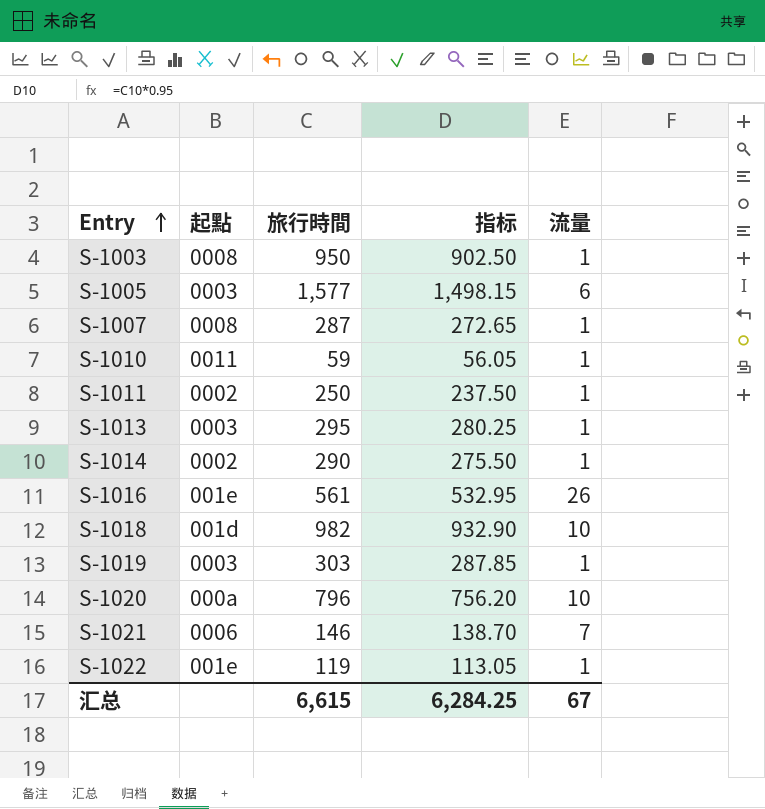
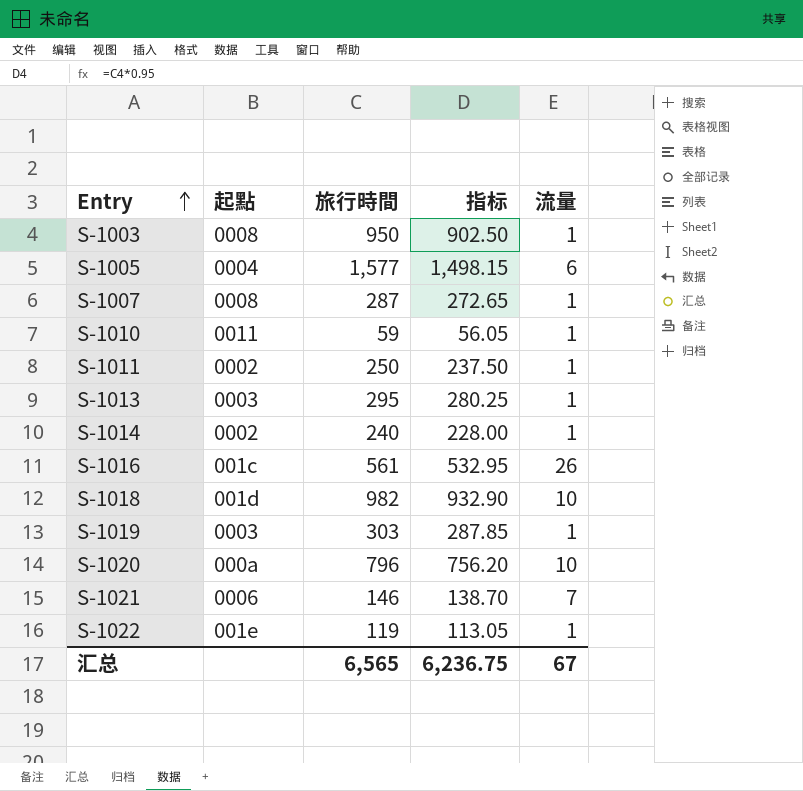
S-1005 | 起點: 0003 -> 0004
S-1014 | 旅行時間: 290 -> 240
S-1014 | 指标: 275.50 -> 228.00
S-1016 | 起點: 001e -> 001c
汇总 | 旅行時間: 6,615 -> 6,565
汇总 | 指标: 6,284.25 -> 6,236.75

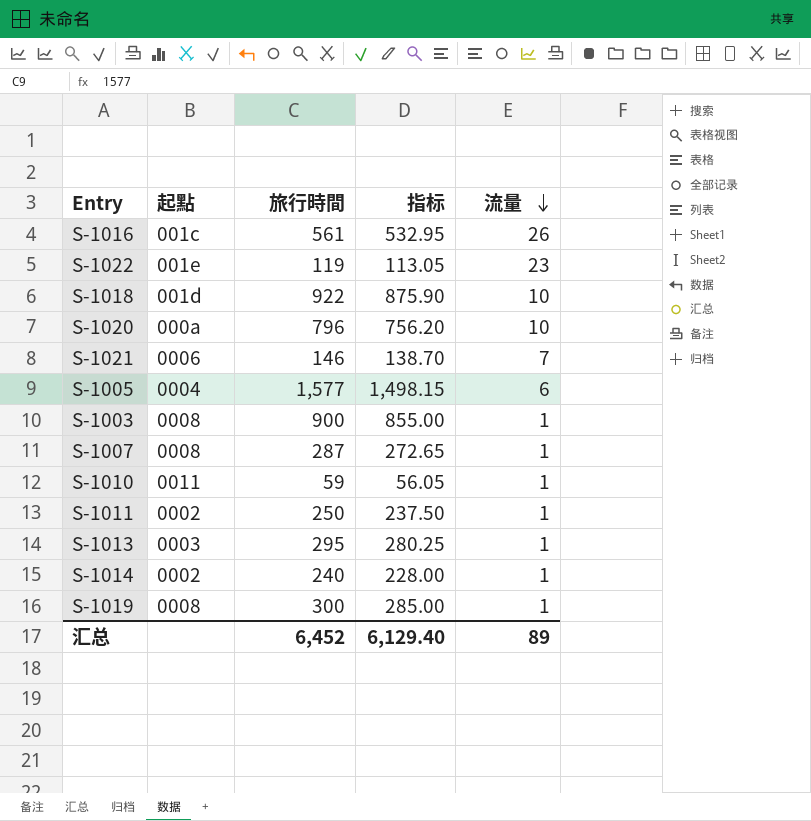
row order: Entry ascending -> 流量 descending
S-1022 | 流量: 1 -> 23
S-1018 | 旅行時間: 982 -> 922
S-1018 | 指标: 932.90 -> 875.90
S-1003 | 旅行時間: 950 -> 900
S-1003 | 指标: 902.50 -> 855.00
S-1019 | 起點: 0003 -> 0008
S-1019 | 旅行時間: 303 -> 300
S-1019 | 指标: 287.85 -> 285.00
汇总 | 旅行時間: 6,565 -> 6,452
汇总 | 指标: 6,236.75 -> 6,129.40
汇总 | 流量: 67 -> 89

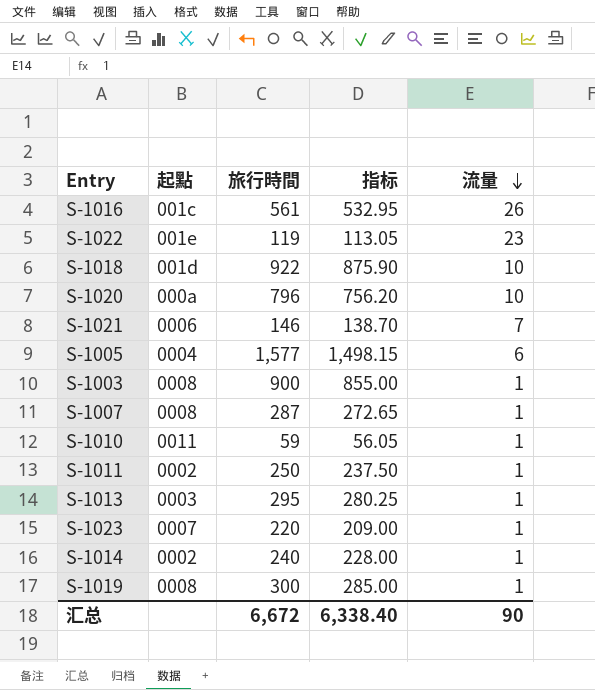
row S-1023: none -> 0007 | 220 | 209.00 | 1
汇总 | 旅行時間: 6,452 -> 6,672
汇总 | 指标: 6,129.40 -> 6,338.40
汇总 | 流量: 89 -> 90

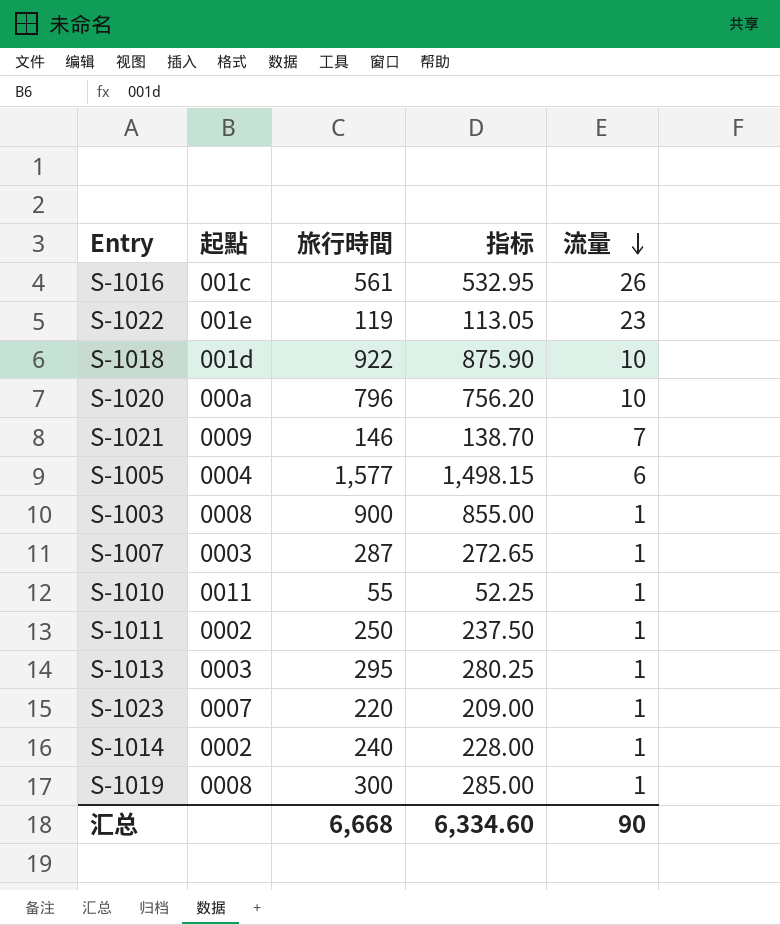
S-1021 | 起點: 0006 -> 0009
S-1007 | 起點: 0008 -> 0003
S-1010 | 旅行時間: 59 -> 55
S-1010 | 指标: 56.05 -> 52.25
汇总 | 旅行時間: 6,672 -> 6,668
汇总 | 指标: 6,338.40 -> 6,334.60

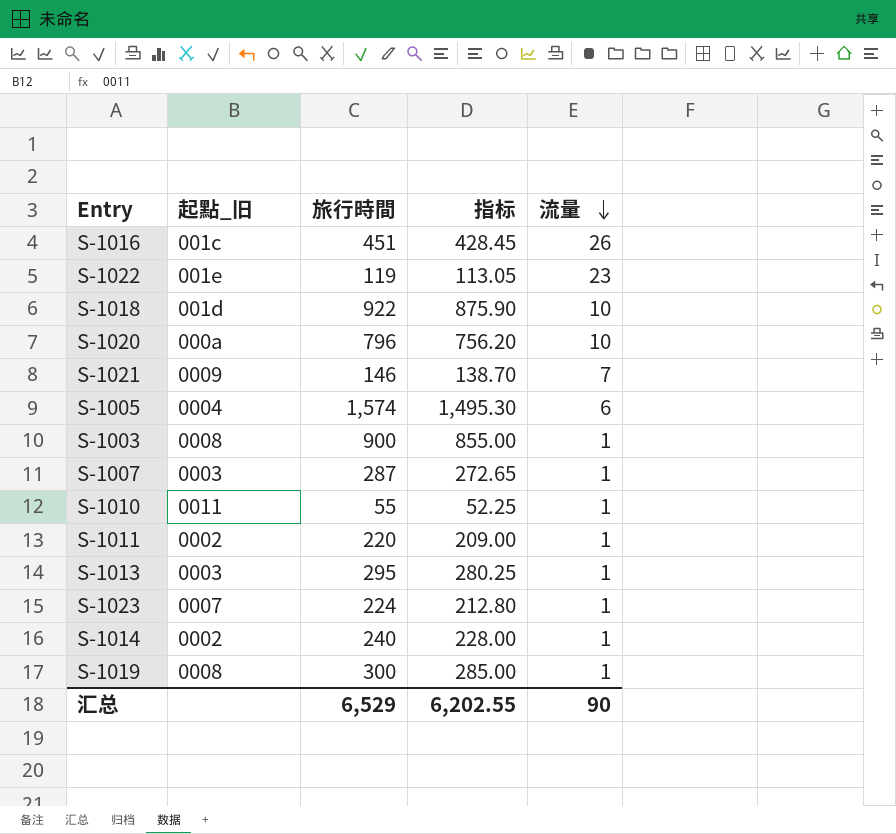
column name: 起點 -> 起點_旧
S-1016 | 旅行時間: 561 -> 451
S-1016 | 指标: 532.95 -> 428.45
S-1005 | 旅行時間: 1,577 -> 1,574
S-1005 | 指标: 1,498.15 -> 1,495.30
S-1011 | 旅行時間: 250 -> 220
S-1011 | 指标: 237.50 -> 209.00
S-1023 | 旅行時間: 220 -> 224
S-1023 | 指标: 209.00 -> 212.80
汇总 | 旅行時間: 6,668 -> 6,529
汇总 | 指标: 6,334.60 -> 6,202.55

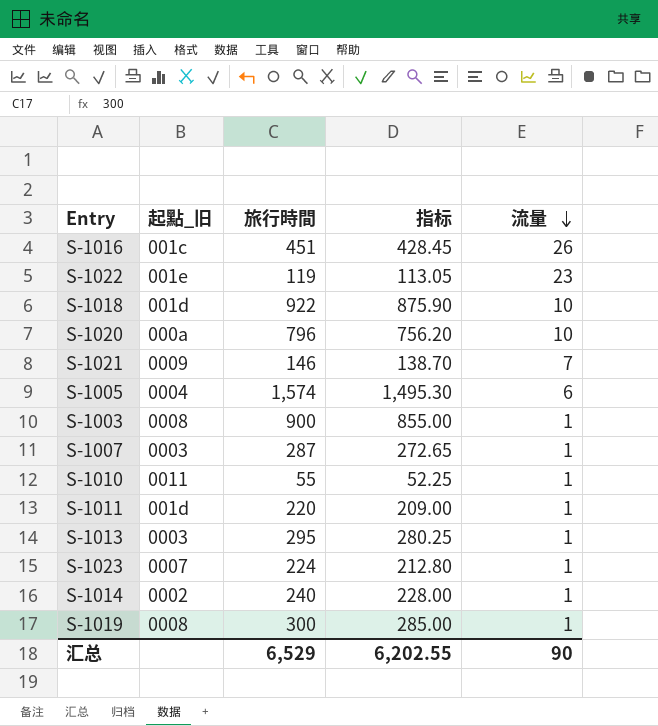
S-1011 | 起點_旧: 0002 -> 001d

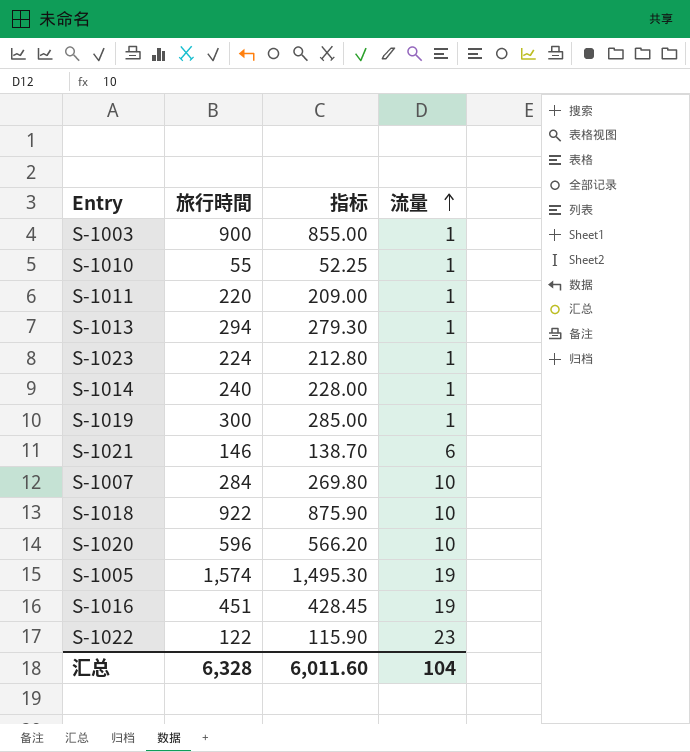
row order: 流量 descending -> 流量 ascending
column 起點_旧 | position: 2 -> none
S-1013 | 旅行時間: 295 -> 294
S-1013 | 指标: 280.25 -> 279.30
S-1021 | 流量: 7 -> 6
S-1007 | 旅行時間: 287 -> 284
S-1007 | 指标: 272.65 -> 269.80
S-1007 | 流量: 1 -> 10
S-1020 | 旅行時間: 796 -> 596
S-1020 | 指标: 756.20 -> 566.20
S-1005 | 流量: 6 -> 19
S-1016 | 流量: 26 -> 19
S-1022 | 旅行時間: 119 -> 122
S-1022 | 指标: 113.05 -> 115.90
汇总 | 旅行時間: 6,529 -> 6,328
汇总 | 指标: 6,202.55 -> 6,011.60
汇总 | 流量: 90 -> 104

